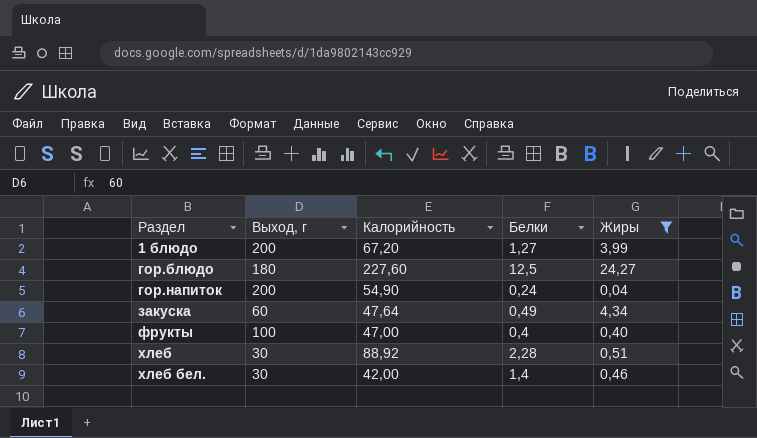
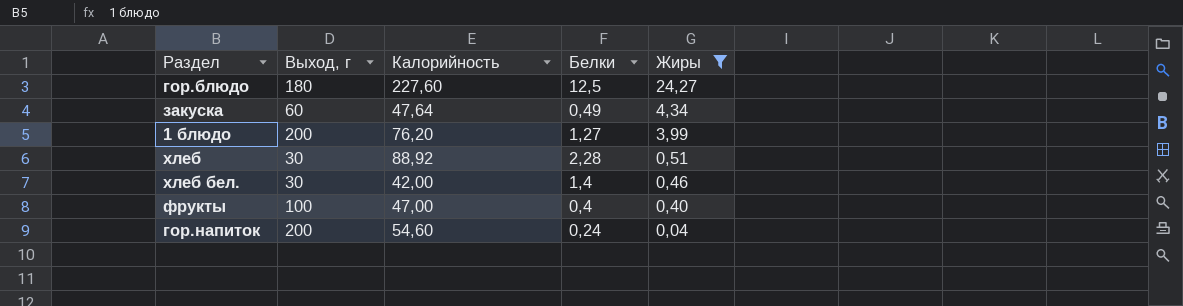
row order: Раздел ascending -> Жиры descending
1 блюдо | Калорийность: 67,20 -> 76,20
гор.напиток | Калорийность: 54,90 -> 54,60

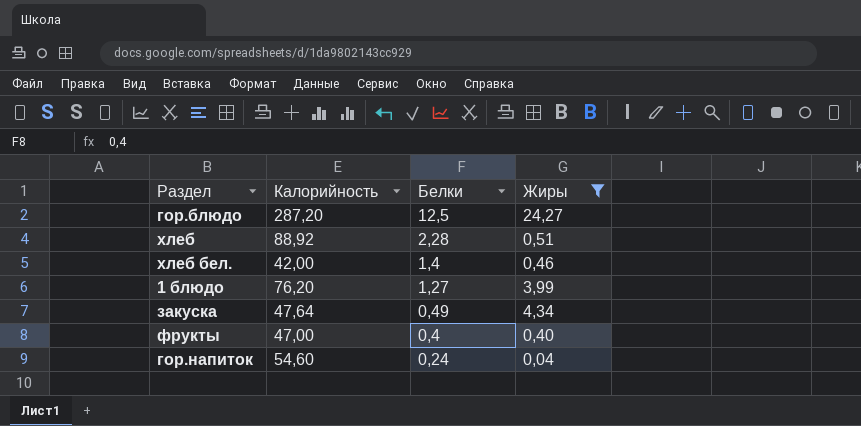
row order: Жиры descending -> Белки descending
column Выход, г | position: 2 -> none
гор.блюдо | Калорийность: 227,60 -> 287,20

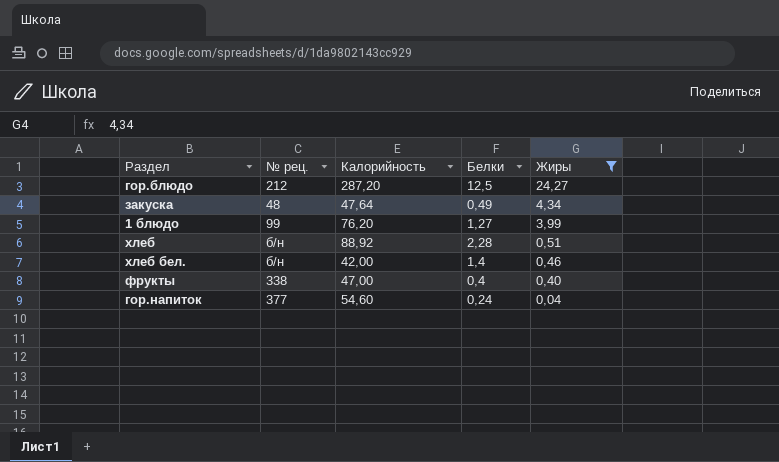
row order: Белки descending -> Жиры descending
column № рец. | position: none -> 2

